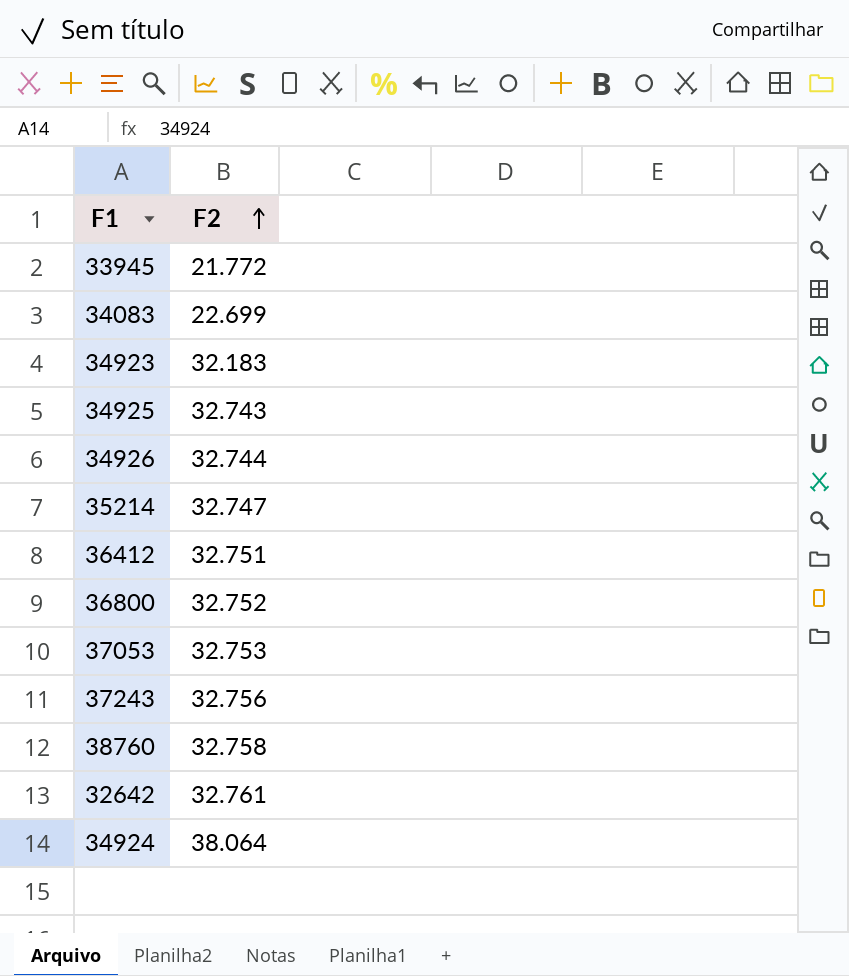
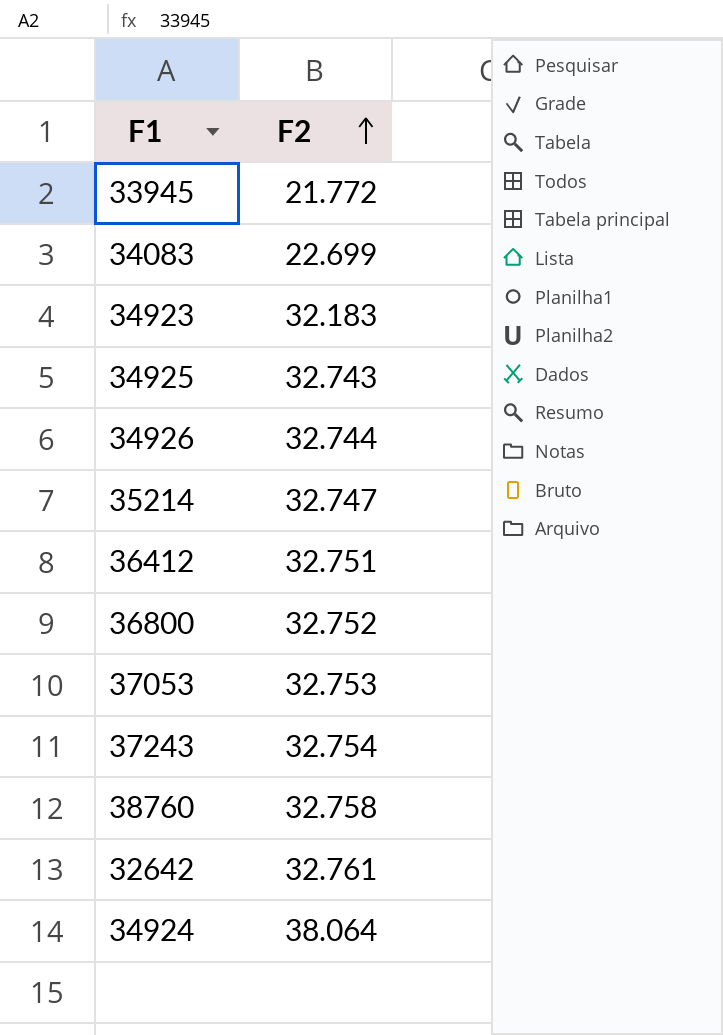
37243 | F2: 32.756 -> 32.754

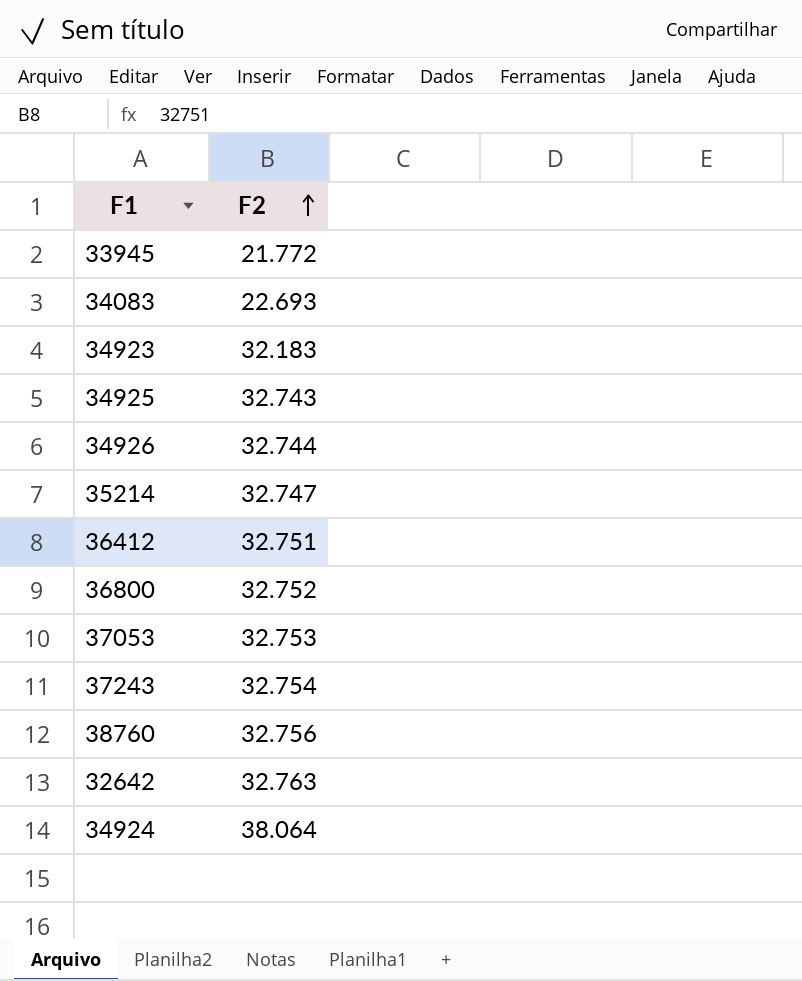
34083 | F2: 22.699 -> 22.693
38760 | F2: 32.758 -> 32.756
32642 | F2: 32.761 -> 32.763

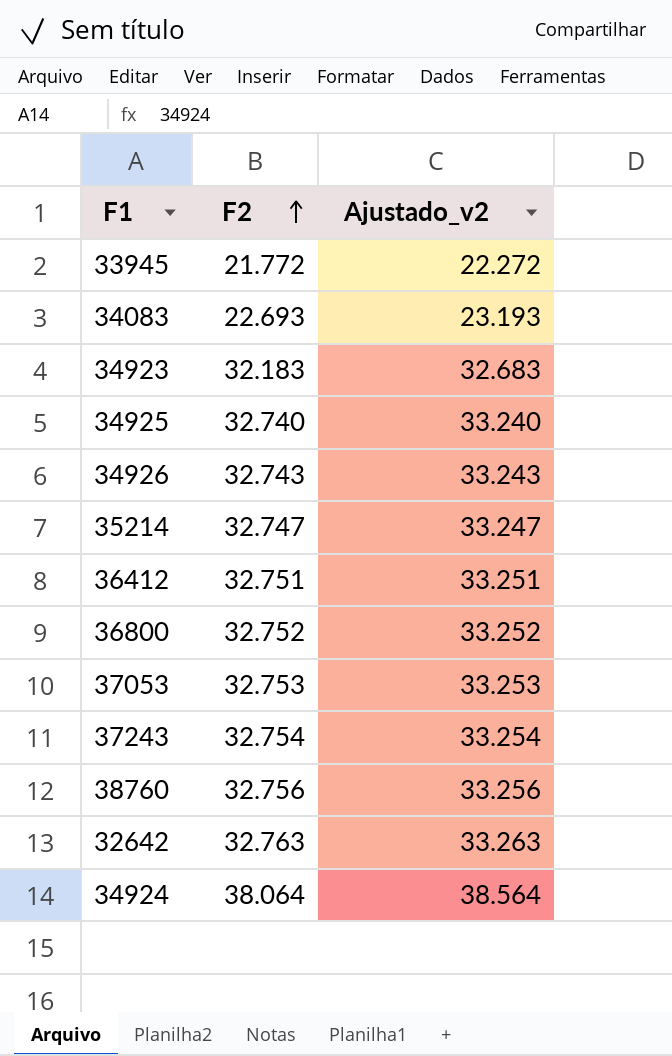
column Ajustado_v2 | formula: none -> [F2] + 500
34925 | F2: 32.743 -> 32.740
34926 | F2: 32.744 -> 32.743

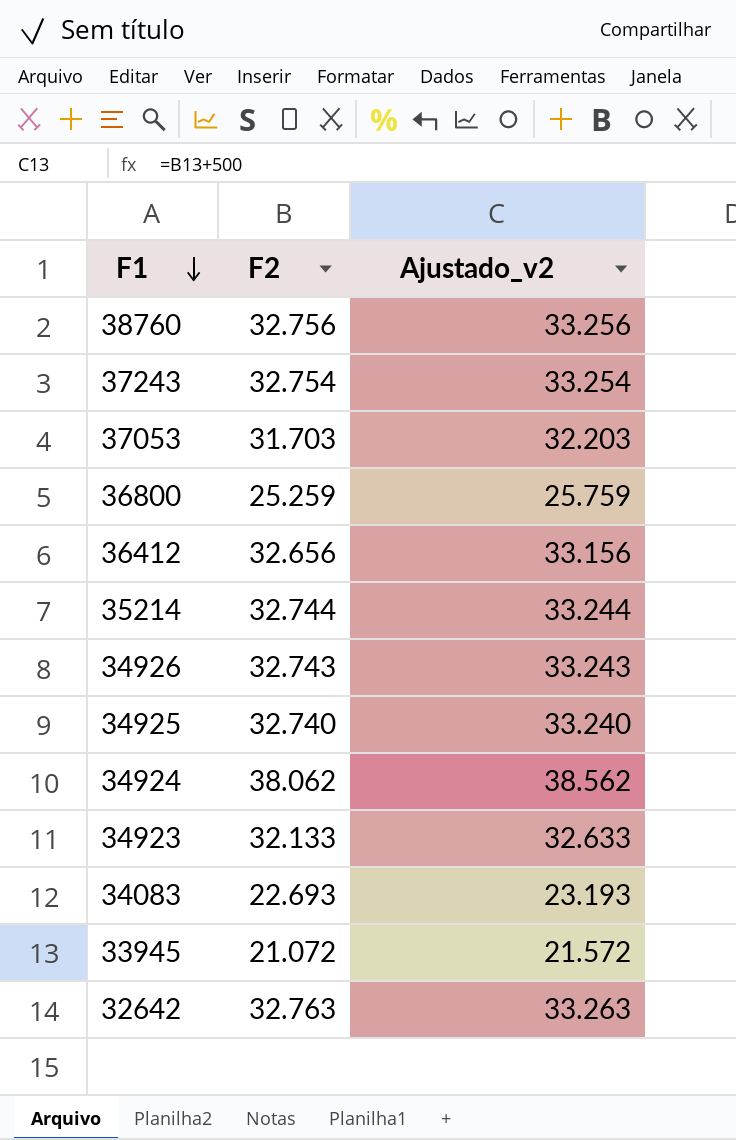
row order: F2 ascending -> F1 descending
37053 | F2: 32.753 -> 31.703
37053 | Ajustado_v2: 33.253 -> 32.203
36800 | F2: 32.752 -> 25.259
36800 | Ajustado_v2: 33.252 -> 25.759
36412 | F2: 32.751 -> 32.656
36412 | Ajustado_v2: 33.251 -> 33.156
35214 | F2: 32.747 -> 32.744
35214 | Ajustado_v2: 33.247 -> 33.244
34924 | F2: 38.064 -> 38.062
34924 | Ajustado_v2: 38.564 -> 38.562
34923 | F2: 32.183 -> 32.133
34923 | Ajustado_v2: 32.683 -> 32.633
33945 | F2: 21.772 -> 21.072
33945 | Ajustado_v2: 22.272 -> 21.572

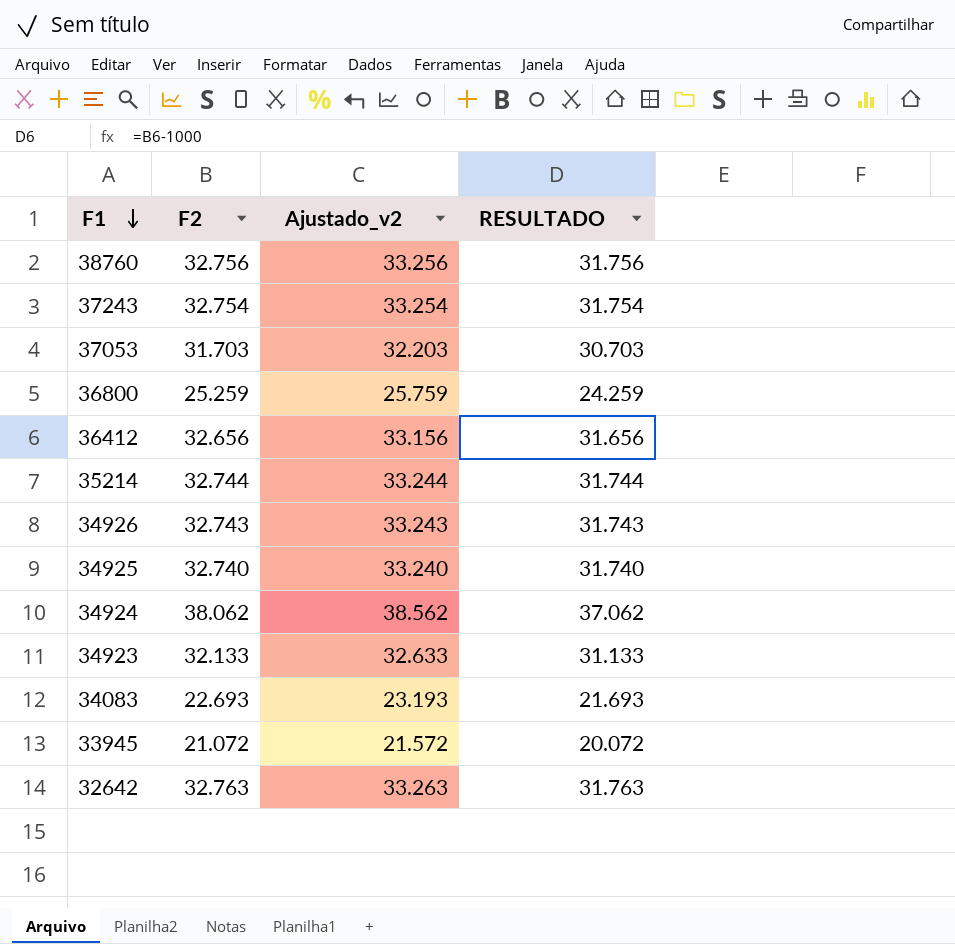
column RESULTADO | formula: none -> [F2] - 1000

